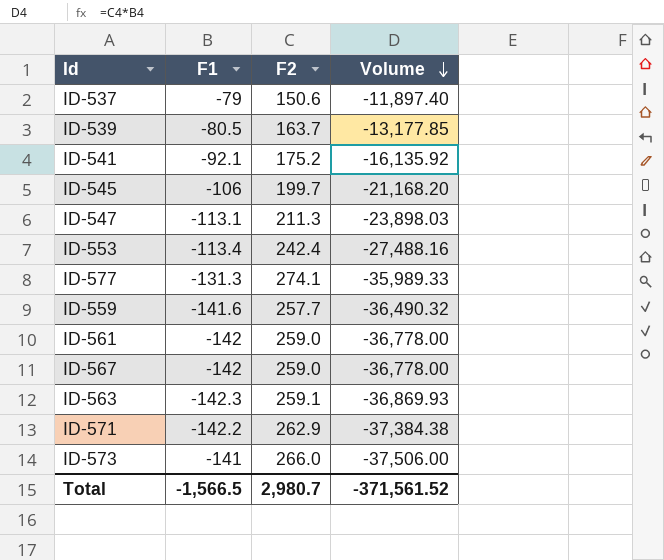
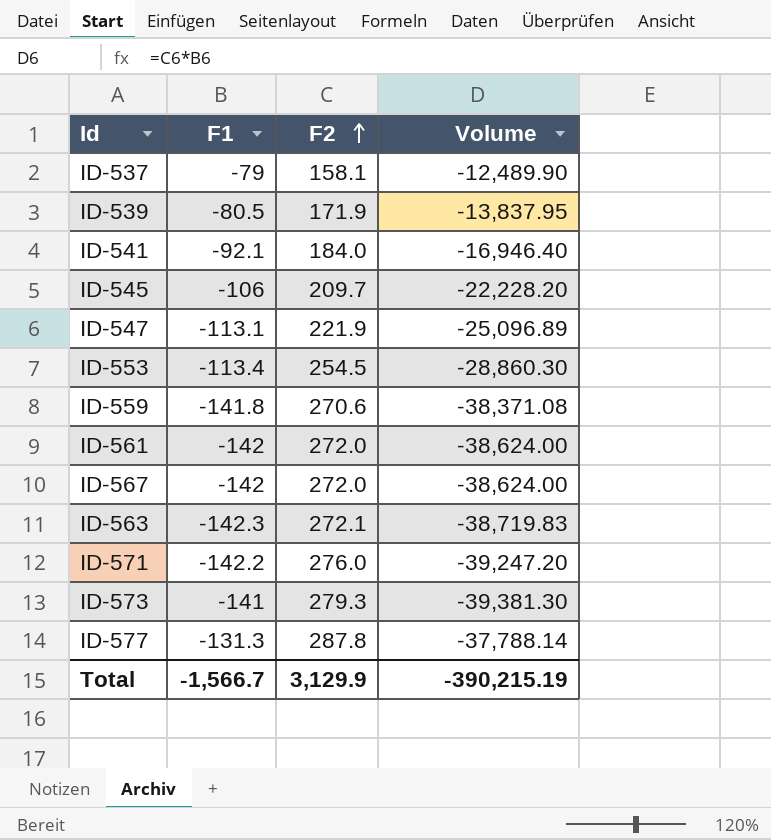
row order: Volume descending -> F2 ascending
ID-537 | F2: 150.6 -> 158.1
ID-537 | Volume: -11,897.40 -> -12,489.90
ID-539 | F2: 163.7 -> 171.9
ID-539 | Volume: -13,177.85 -> -13,837.95
ID-541 | F2: 175.2 -> 184.0
ID-541 | Volume: -16,135.92 -> -16,946.40
ID-545 | F2: 199.7 -> 209.7
ID-545 | Volume: -21,168.20 -> -22,228.20
ID-547 | F2: 211.3 -> 221.9
ID-547 | Volume: -23,898.03 -> -25,096.89
ID-553 | F2: 242.4 -> 254.5
ID-553 | Volume: -27,488.16 -> -28,860.30
ID-559 | F1: -141.6 -> -141.8
ID-559 | F2: 257.7 -> 270.6
ID-559 | Volume: -36,490.32 -> -38,371.08
ID-561 | F2: 259.0 -> 272.0
ID-561 | Volume: -36,778.00 -> -38,624.00
ID-567 | F2: 259.0 -> 272.0
ID-567 | Volume: -36,778.00 -> -38,624.00
ID-563 | F2: 259.1 -> 272.1
ID-563 | Volume: -36,869.93 -> -38,719.83
ID-571 | F2: 262.9 -> 276.0
ID-571 | Volume: -37,384.38 -> -39,247.20
ID-573 | F2: 266.0 -> 279.3
ID-573 | Volume: -37,506.00 -> -39,381.30
ID-577 | F2: 274.1 -> 287.8
ID-577 | Volume: -35,989.33 -> -37,788.14
Total | F1: -1,566.5 -> -1,566.7
Total | F2: 2,980.7 -> 3,129.9
Total | Volume: -371,561.52 -> -390,215.19

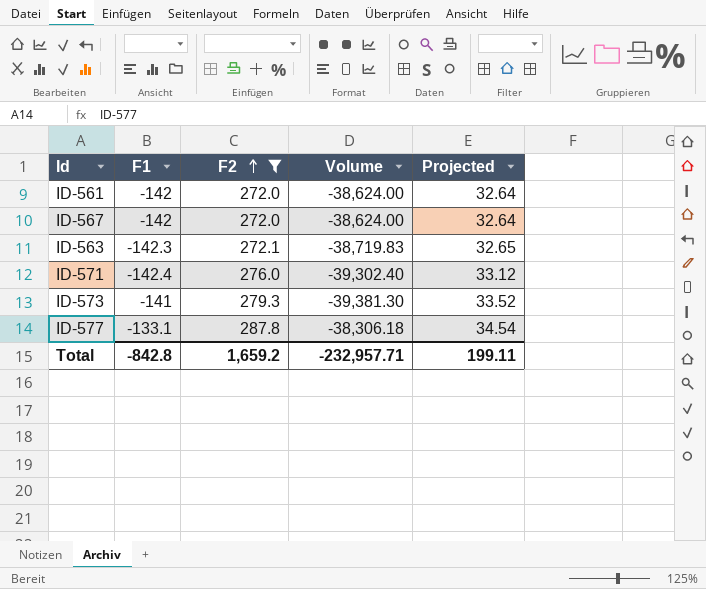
filter: none -> F2 >= 272.0
column Projected | formula: none -> [F2] * 0.12
ID-571 | F1: -142.2 -> -142.4
ID-571 | Volume: -39,247.20 -> -39,302.40
ID-577 | F1: -131.3 -> -133.1
ID-577 | Volume: -37,788.14 -> -38,306.18
Total | F1: -1,566.7 -> -842.8
Total | F2: 3,129.9 -> 1,659.2
Total | Volume: -390,215.19 -> -232,957.71

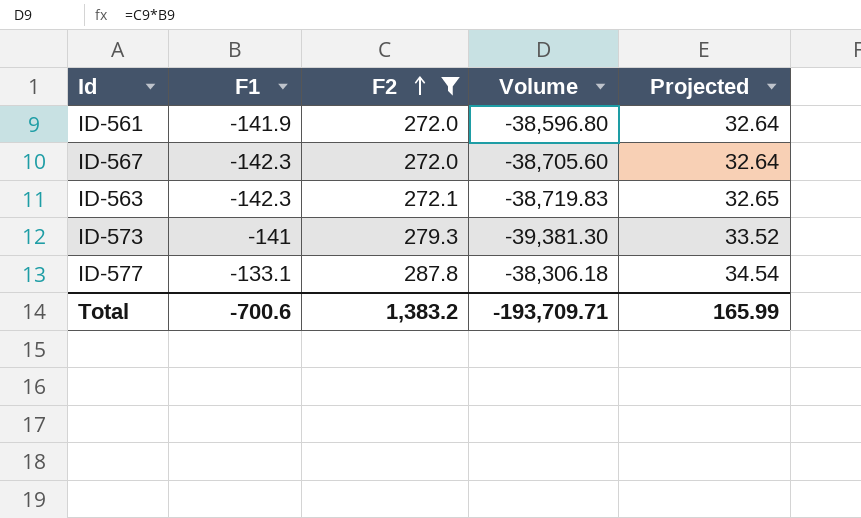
row ID-571: -142.4 | 276.0 | -39,302.40 | 33.12 -> none
ID-561 | F1: -142 -> -141.9
ID-561 | Volume: -38,624.00 -> -38,596.80
ID-567 | F1: -142 -> -142.3
ID-567 | Volume: -38,624.00 -> -38,705.60
Total | F1: -842.8 -> -700.6
Total | F2: 1,659.2 -> 1,383.2
Total | Volume: -232,957.71 -> -193,709.71
Total | Projected: 199.11 -> 165.99

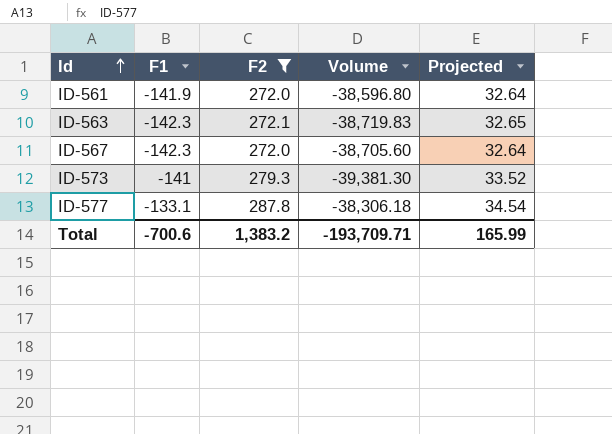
row order: F2 ascending -> Id ascending

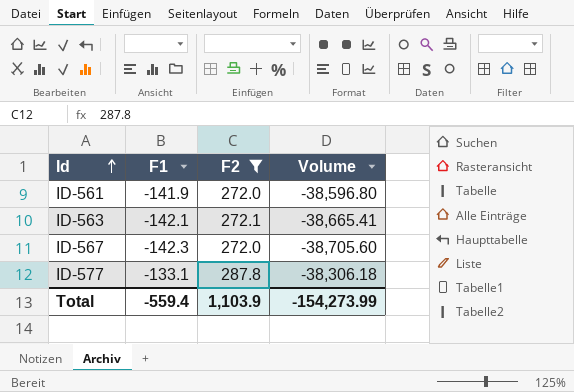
column Projected | formula: [F2] * 0.12 -> none
row ID-573: -141 | 279.3 | -39,381.30 | 33.52 -> none
ID-563 | F1: -142.3 -> -142.1
ID-563 | Volume: -38,719.83 -> -38,665.41
Total | F1: -700.6 -> -559.4
Total | F2: 1,383.2 -> 1,103.9
Total | Volume: -193,709.71 -> -154,273.99

